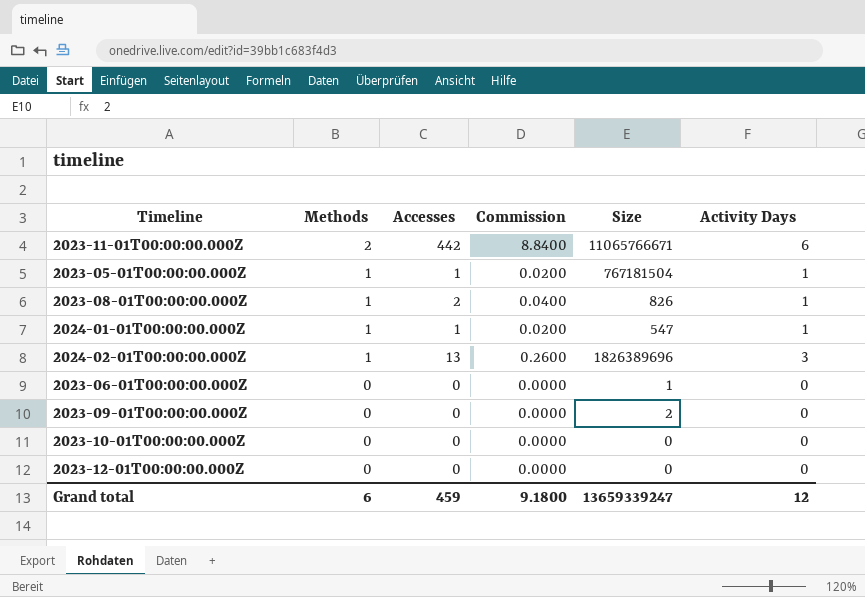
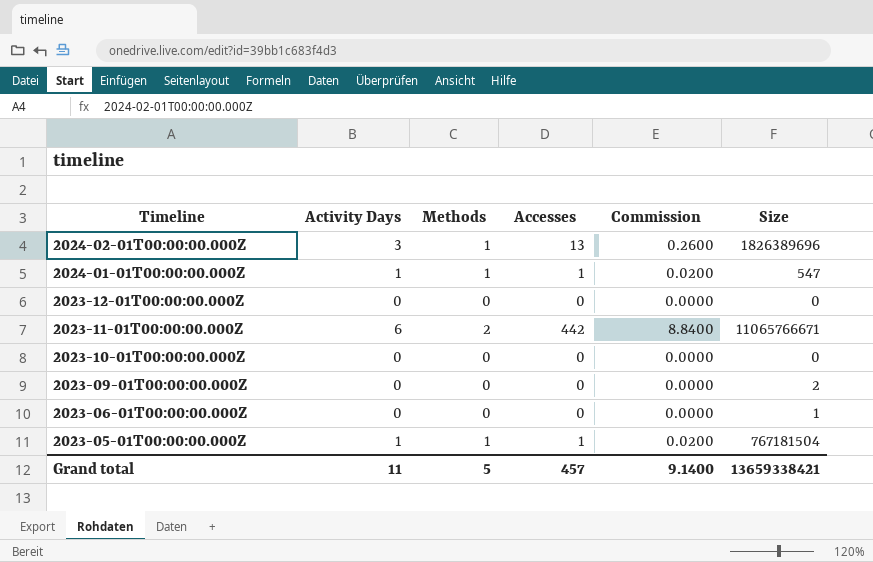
row order: Methods descending -> Timeline descending
column Activity Days | position: 6 -> 2
row 2023-08-01T00:00:00.000Z: 1 | 2 | 0.0400 | 826 | 1 -> none
Grand total | Activity Days: 12 -> 11
Grand total | Methods: 6 -> 5
Grand total | Accesses: 459 -> 457
Grand total | Commission: 9.1800 -> 9.1400
Grand total | Size: 13659339247 -> 13659338421

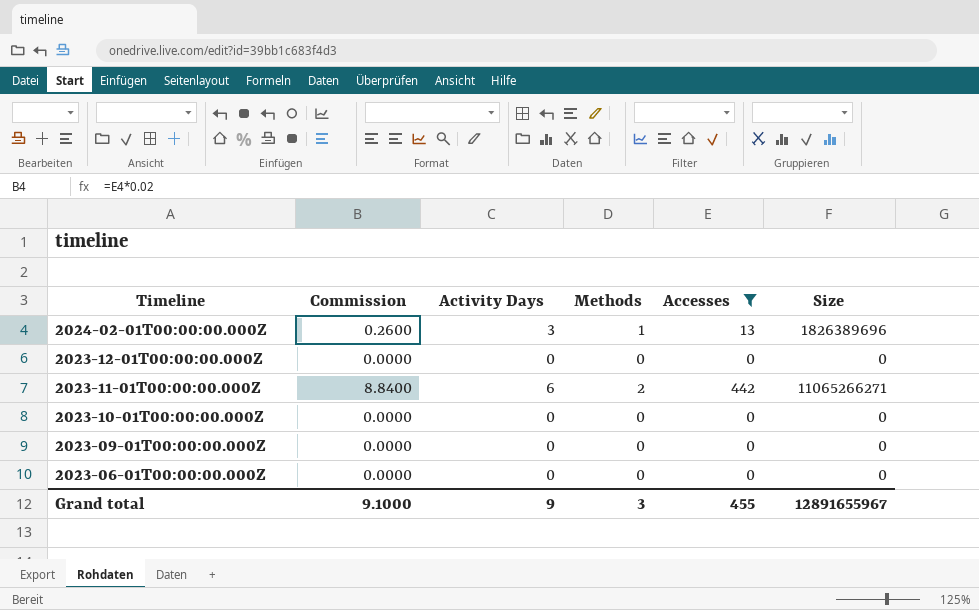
filter: none -> Accesses != 1
column Commission | position: 5 -> 2
2023-11-01T00:00:00.000Z | Size: 11065766671 -> 11065266271
2023-09-01T00:00:00.000Z | Size: 2 -> 0
2023-06-01T00:00:00.000Z | Size: 1 -> 0
Grand total | Commission: 9.1400 -> 9.1000
Grand total | Activity Days: 11 -> 9
Grand total | Methods: 5 -> 3
Grand total | Accesses: 457 -> 455
Grand total | Size: 13659338421 -> 12891655967

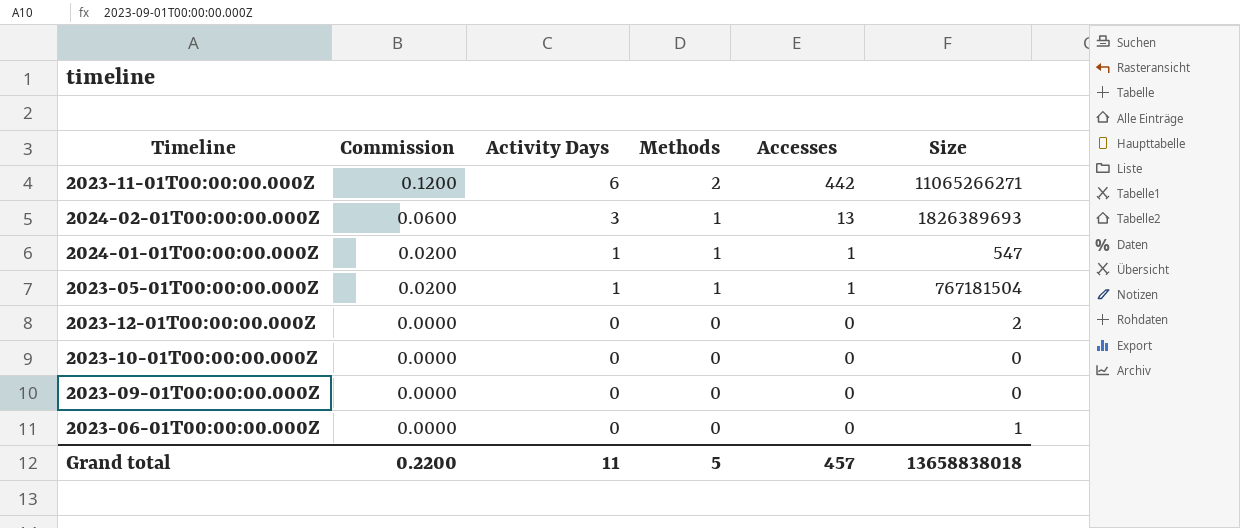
filter: Accesses != 1 -> none
row order: Timeline descending -> Commission descending
column Commission | formula: [Accesses] * 0.02 -> [Activity Days] * 0.02
2024-02-01T00:00:00.000Z | Size: 1826389696 -> 1826389693
2023-12-01T00:00:00.000Z | Size: 0 -> 2
2023-06-01T00:00:00.000Z | Size: 0 -> 1
Grand total | Commission: 9.1000 -> 0.2200
Grand total | Activity Days: 9 -> 11
Grand total | Methods: 3 -> 5
Grand total | Accesses: 455 -> 457
Grand total | Size: 12891655967 -> 13658838018

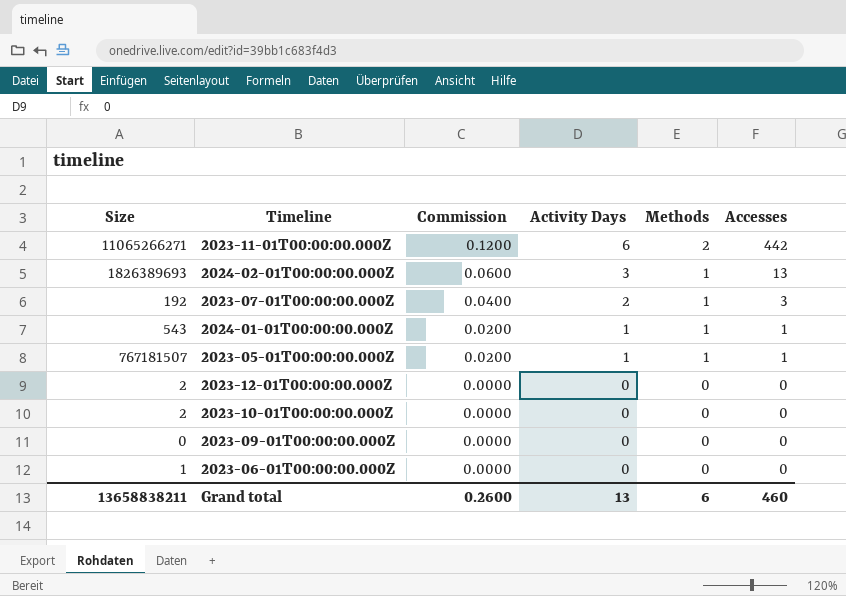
column Size | position: 6 -> 1
row 2023-07-01T00:00:00.000Z: none -> 192 | 0.0400 | 2 | 1 | 3
2024-01-01T00:00:00.000Z | Size: 547 -> 543
2023-05-01T00:00:00.000Z | Size: 767181504 -> 767181507
2023-10-01T00:00:00.000Z | Size: 0 -> 2
Grand total | Size: 13658838018 -> 13658838211
Grand total | Commission: 0.2200 -> 0.2600
Grand total | Activity Days: 11 -> 13
Grand total | Methods: 5 -> 6
Grand total | Accesses: 457 -> 460

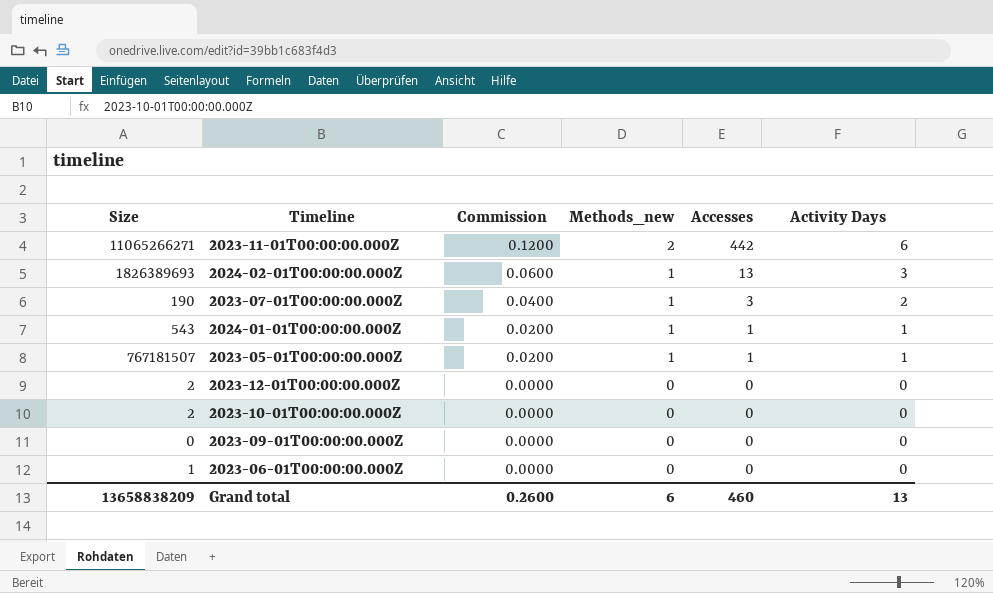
column name: Methods -> Methods_new
column Activity Days | position: 4 -> 6
2023-07-01T00:00:00.000Z | Size: 192 -> 190
Grand total | Size: 13658838211 -> 13658838209

